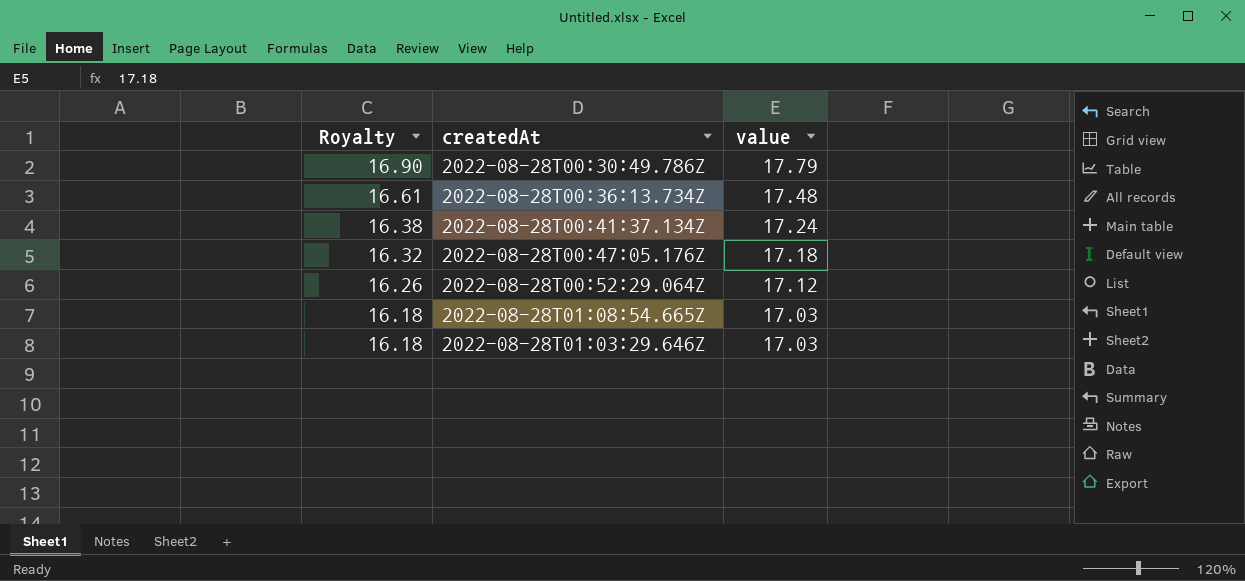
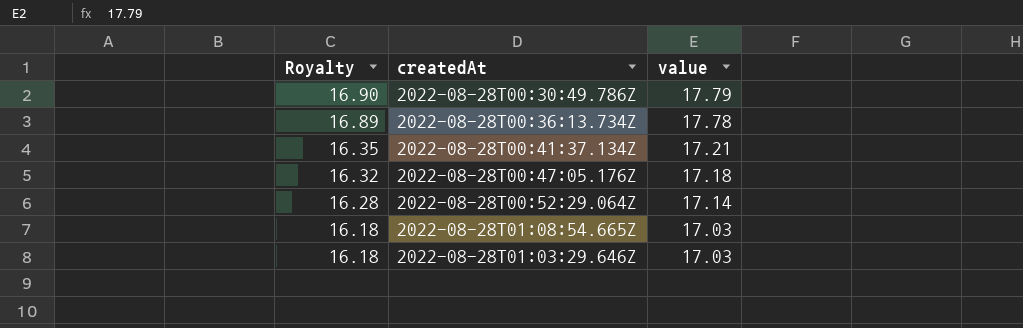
2022-08-28T00:36:13.734Z | Royalty: 16.61 -> 16.89
2022-08-28T00:36:13.734Z | value: 17.48 -> 17.78
2022-08-28T00:41:37.134Z | Royalty: 16.38 -> 16.35
2022-08-28T00:41:37.134Z | value: 17.24 -> 17.21
2022-08-28T00:52:29.064Z | Royalty: 16.26 -> 16.28
2022-08-28T00:52:29.064Z | value: 17.12 -> 17.14

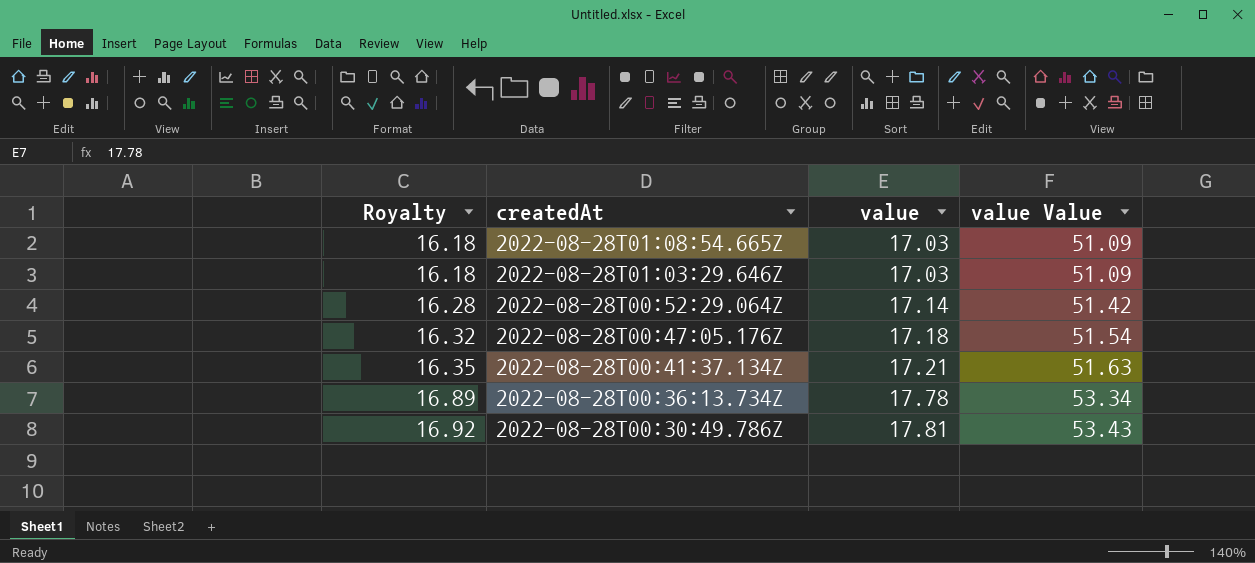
row order: Royalty descending -> Royalty ascending
column value Value | formula: none -> [value] * 3
2022-08-28T00:30:49.786Z | Royalty: 16.90 -> 16.92
2022-08-28T00:30:49.786Z | value: 17.79 -> 17.81

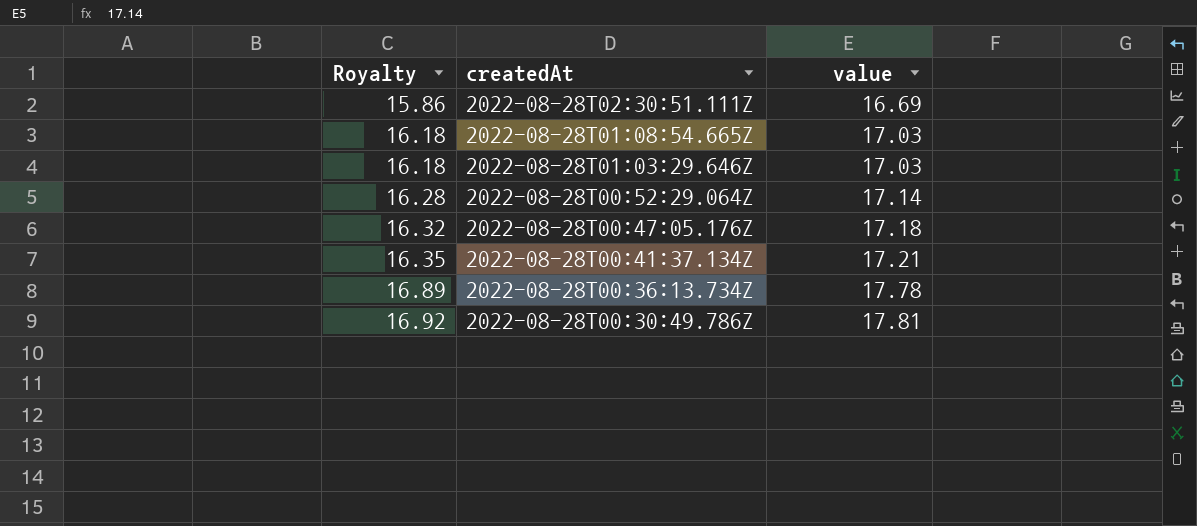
column value Value | formula: [value] * 3 -> none
row 2022-08-28T02:30:51.111Z: none -> 15.86 | 16.69

